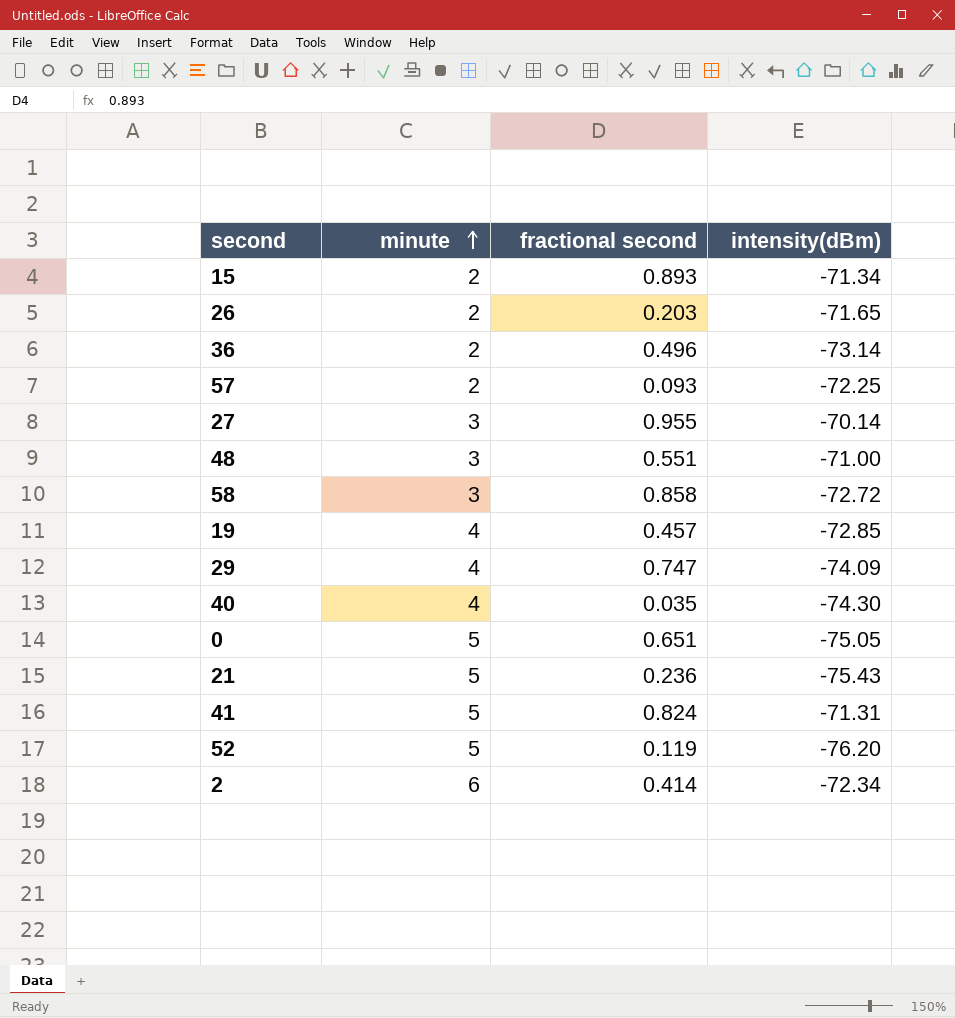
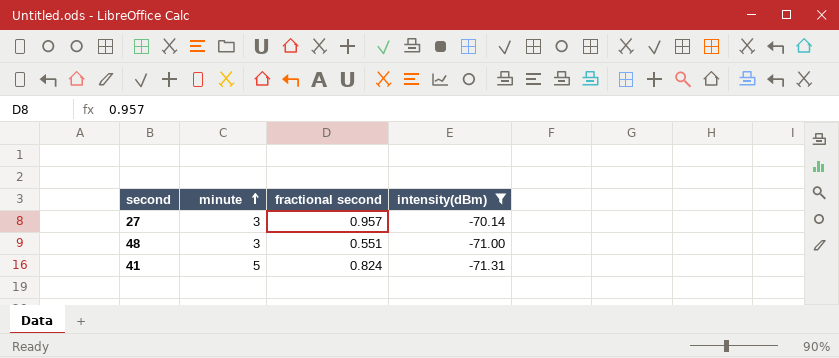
filter: none -> intensity(dBm) >= -71.31
27 | fractional second: 0.955 -> 0.957

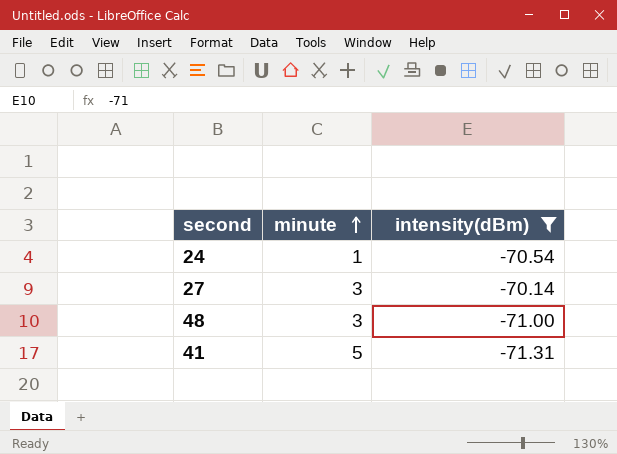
column fractional second | position: 3 -> none
row 24: none -> 1 | -70.54

